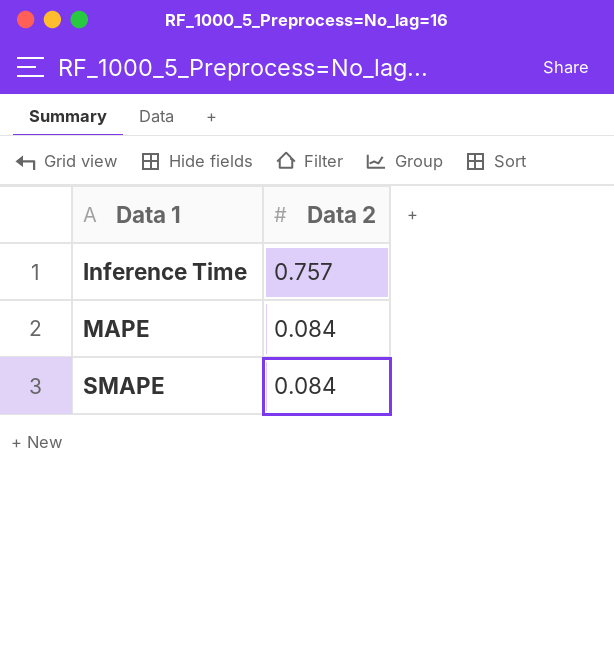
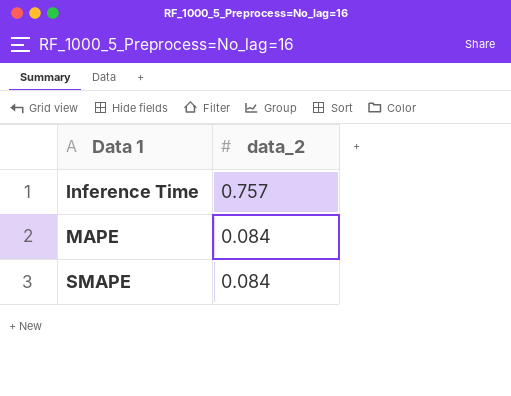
column name: Data 2 -> data_2

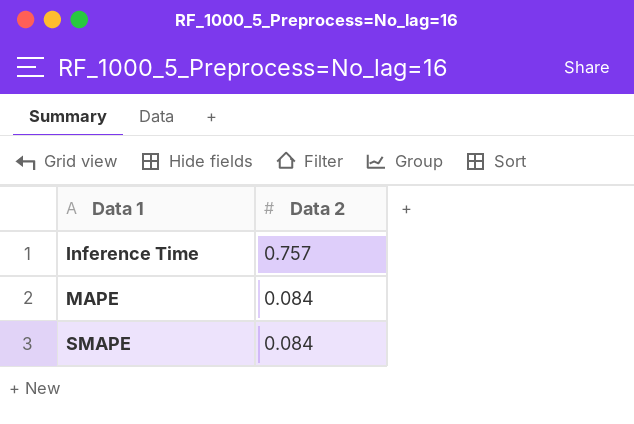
column name: data_2 -> Data 2

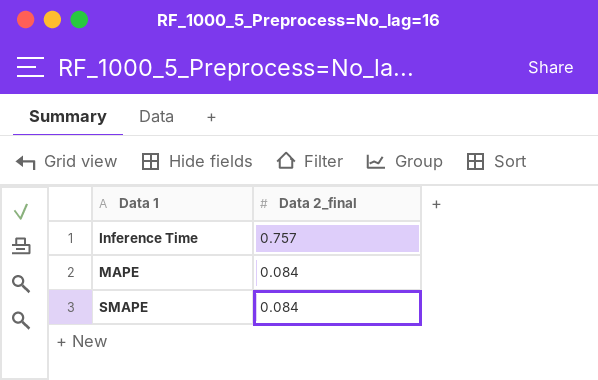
column name: Data 2 -> Data 2_final

